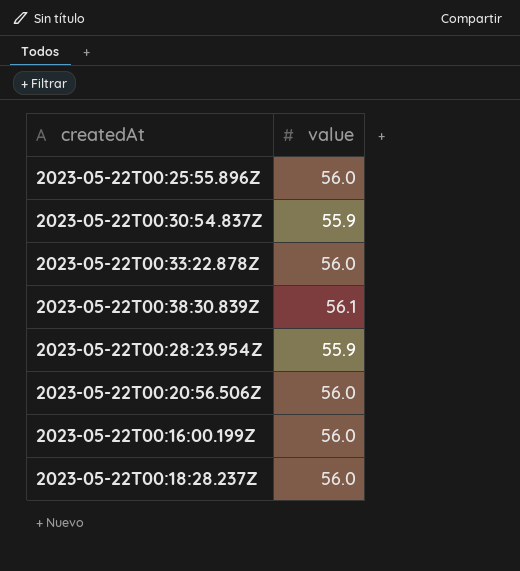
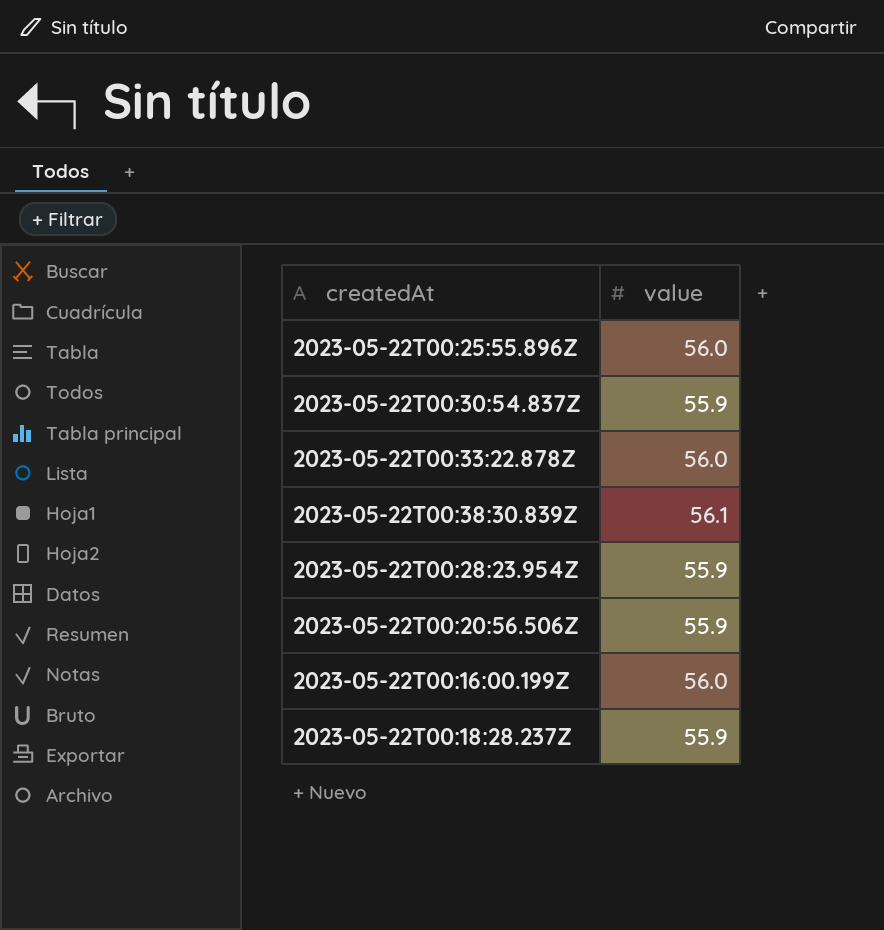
2023-05-22T00:20:56.506Z | value: 56.0 -> 55.9
2023-05-22T00:18:28.237Z | value: 56.0 -> 55.9

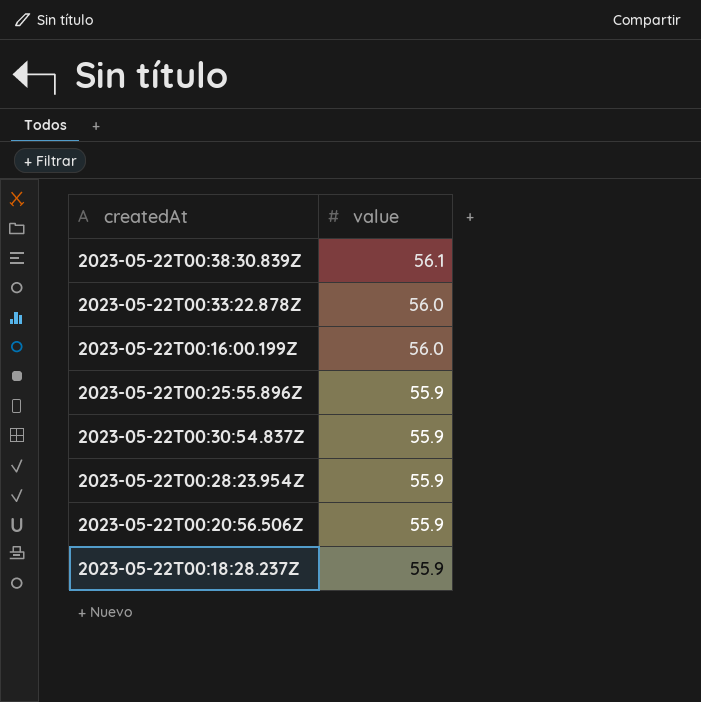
row order: none -> value descending
2023-05-22T00:25:55.896Z | value: 56.0 -> 55.9

